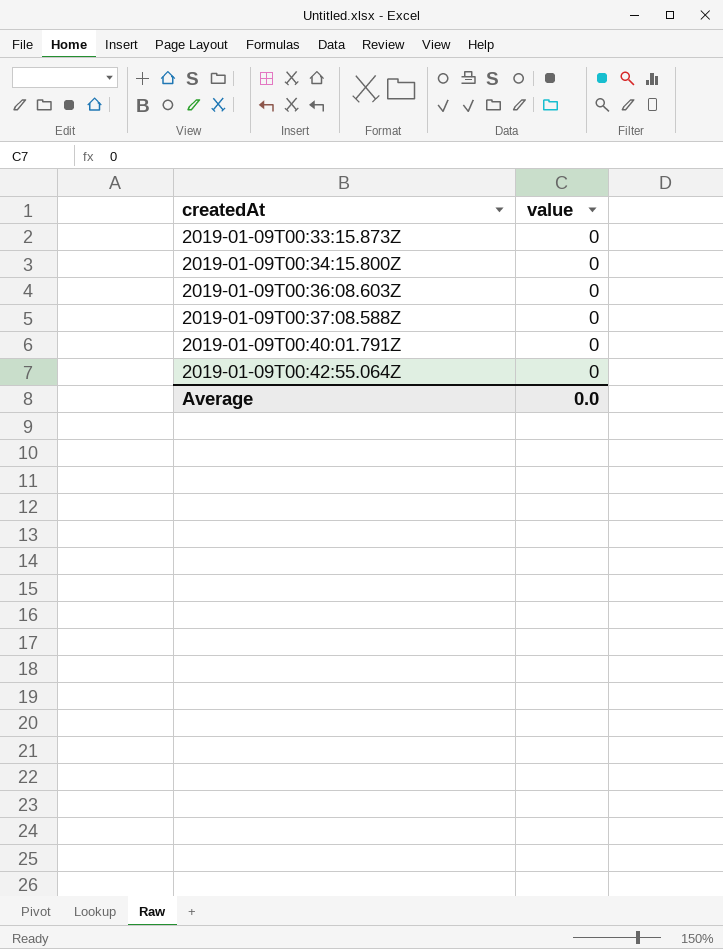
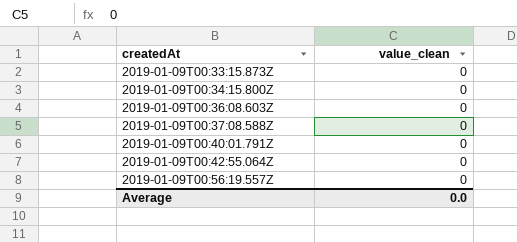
column name: value -> value_clean
row 2019-01-09T00:56:19.557Z: none -> 0

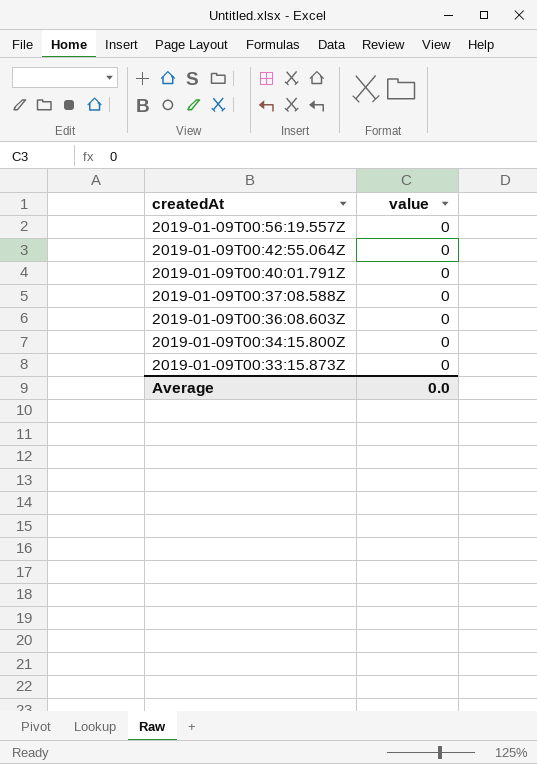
row order: createdAt ascending -> createdAt descending
column name: value_clean -> value

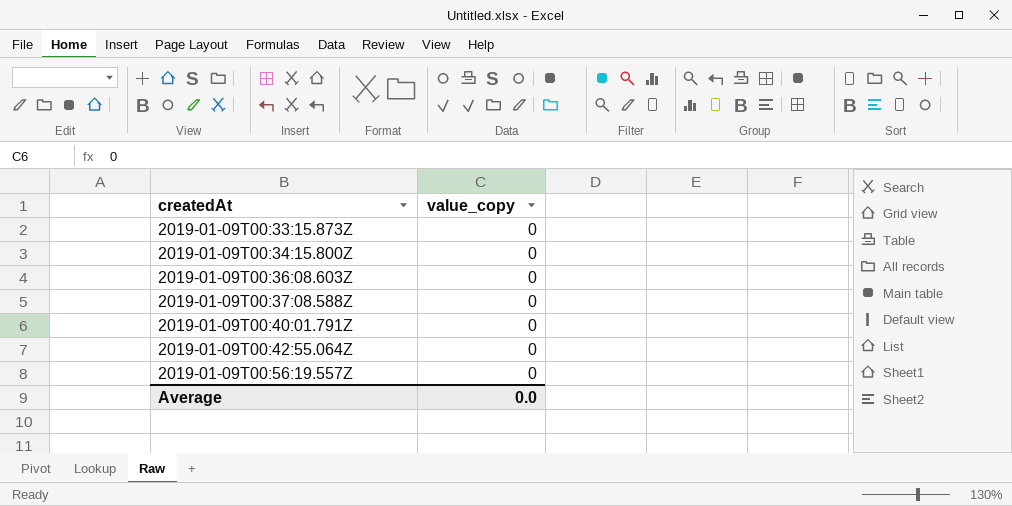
row order: createdAt descending -> createdAt ascending
column name: value -> value_copy

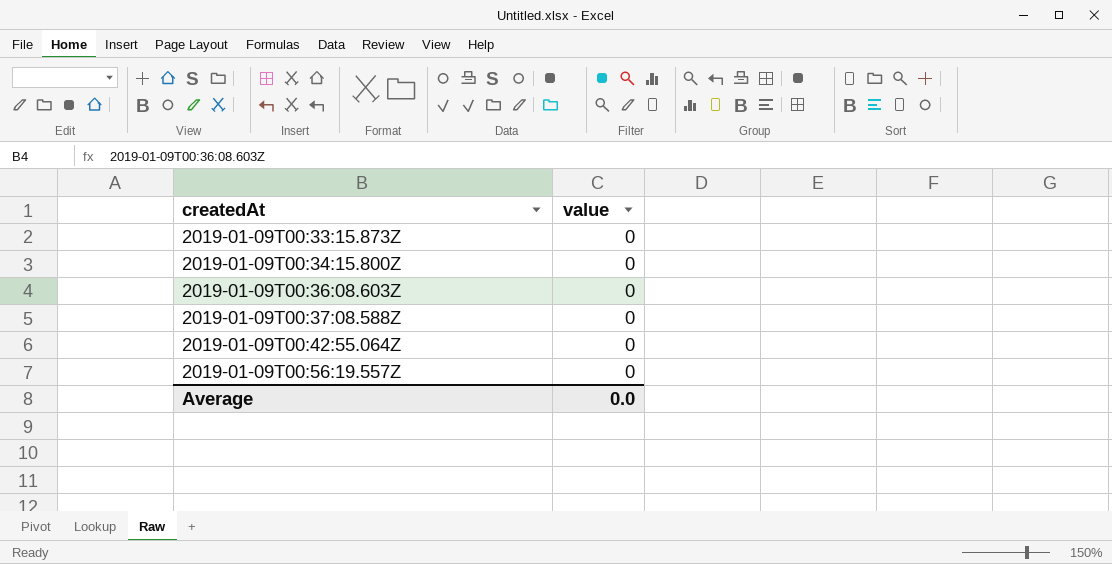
column name: value_copy -> value
row 2019-01-09T00:40:01.791Z: 0 -> none

